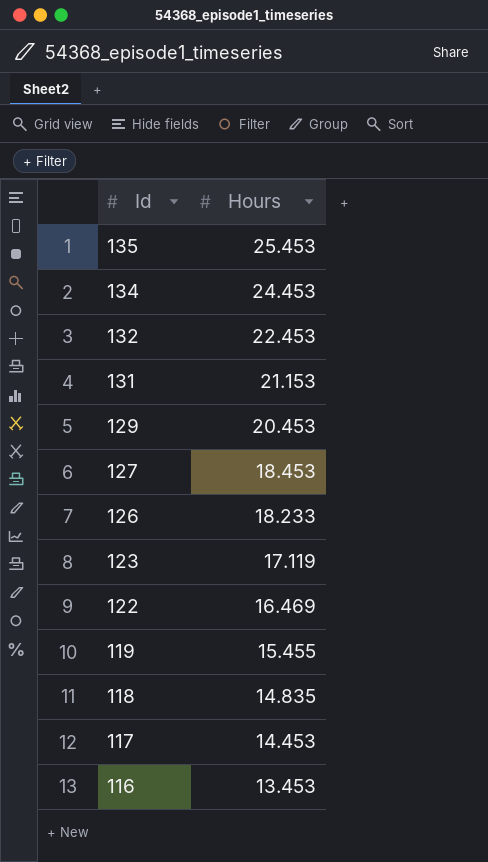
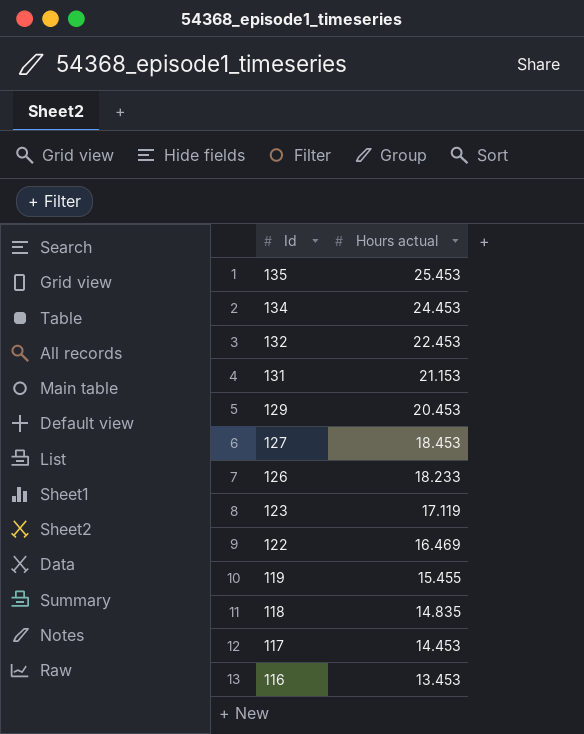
column name: Hours -> Hours actual

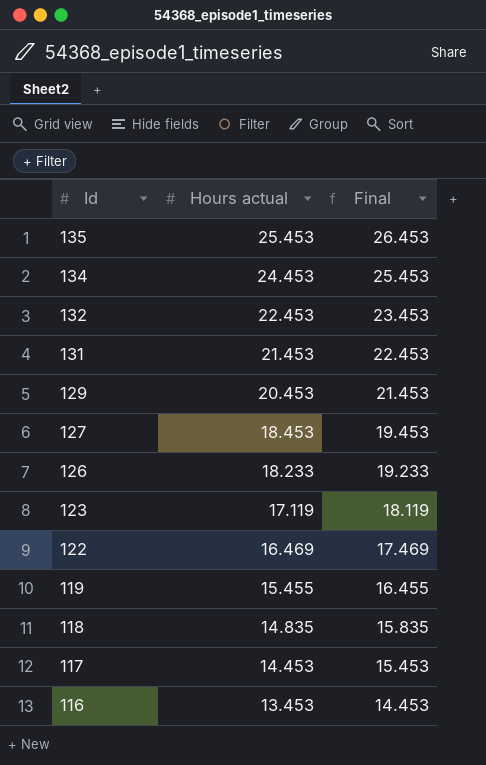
column Final | formula: none -> [Hours actual] + 1
131 | Hours actual: 21.153 -> 21.453

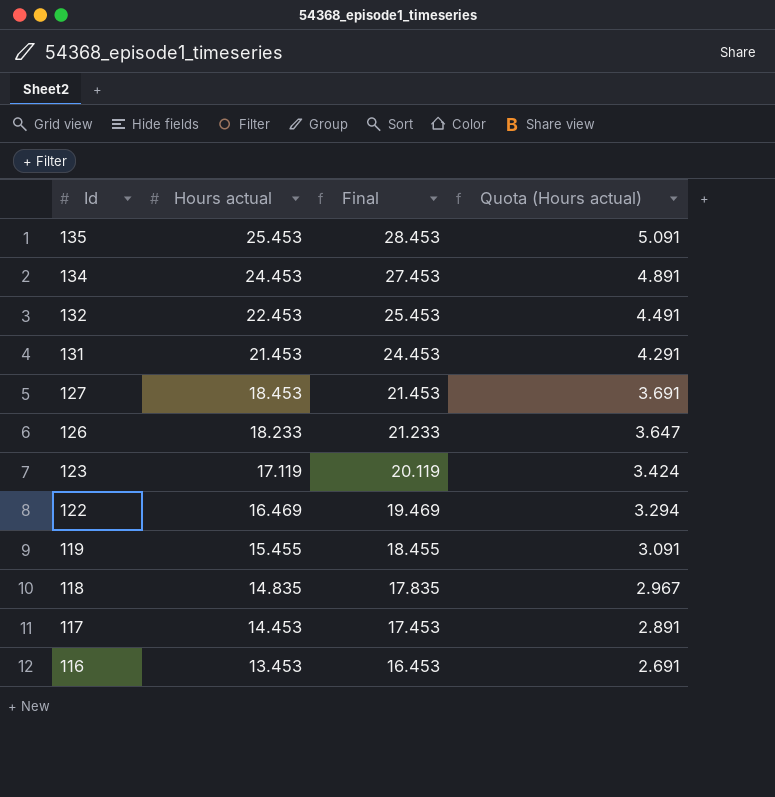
column Final | formula: [Hours actual] + 1 -> [Hours actual] + 3
column Quota (Hours actual) | formula: none -> [Hours actual] * 0.2
row 129: 20.453 | 21.453 -> none

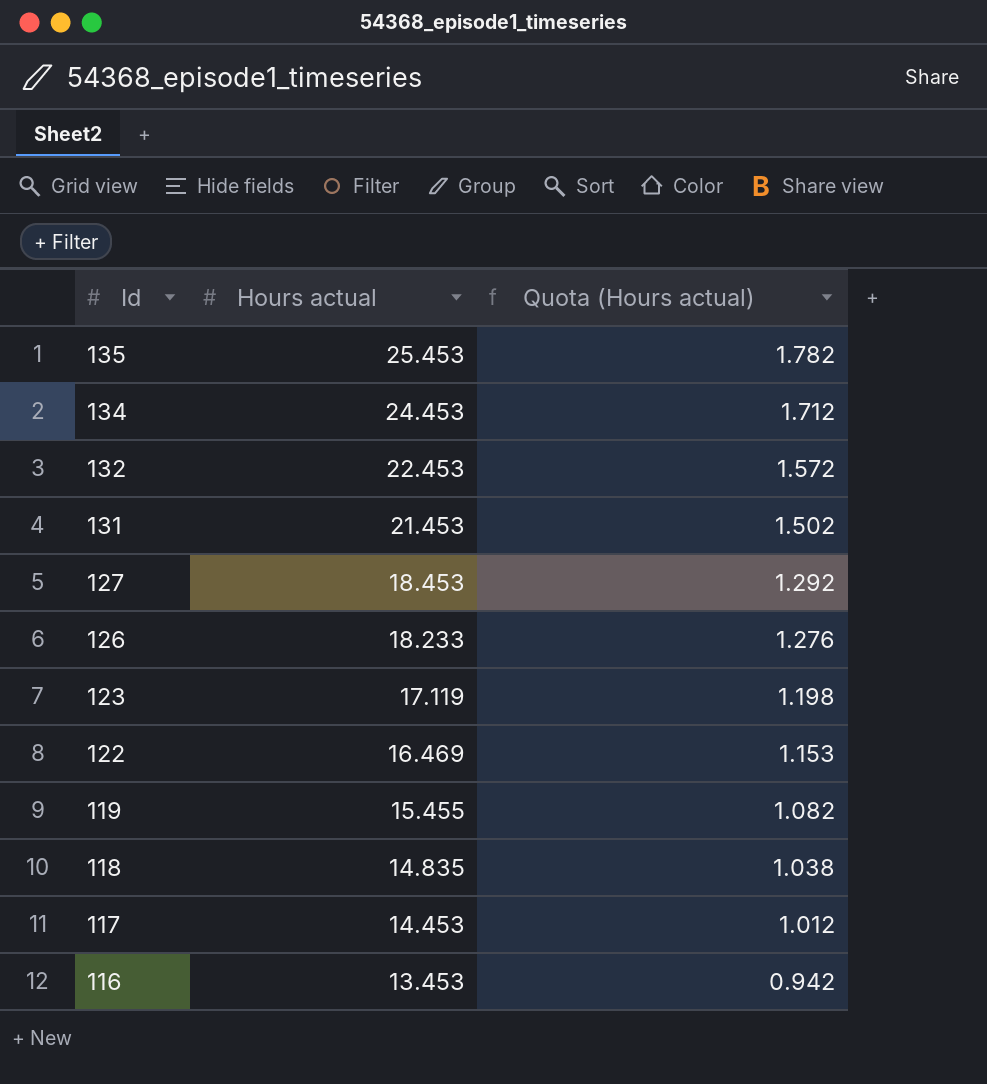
column Final | formula: [Hours actual] + 3 -> none
column Quota (Hours actual) | formula: [Hours actual] * 0.2 -> [Hours actual] * 0.07

